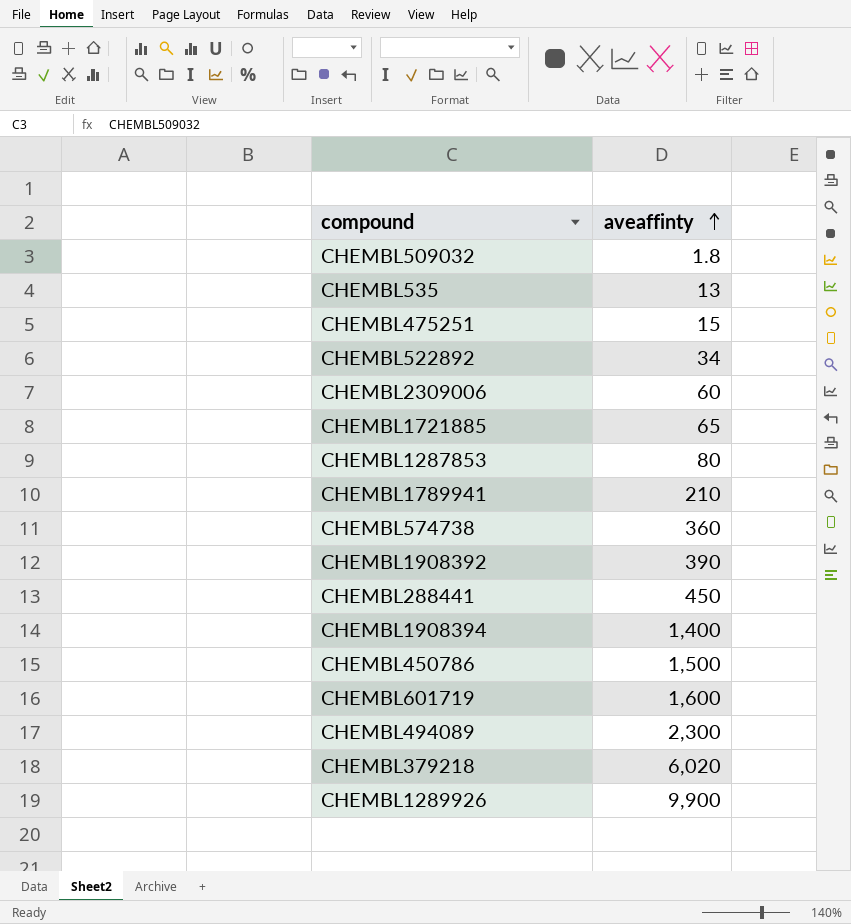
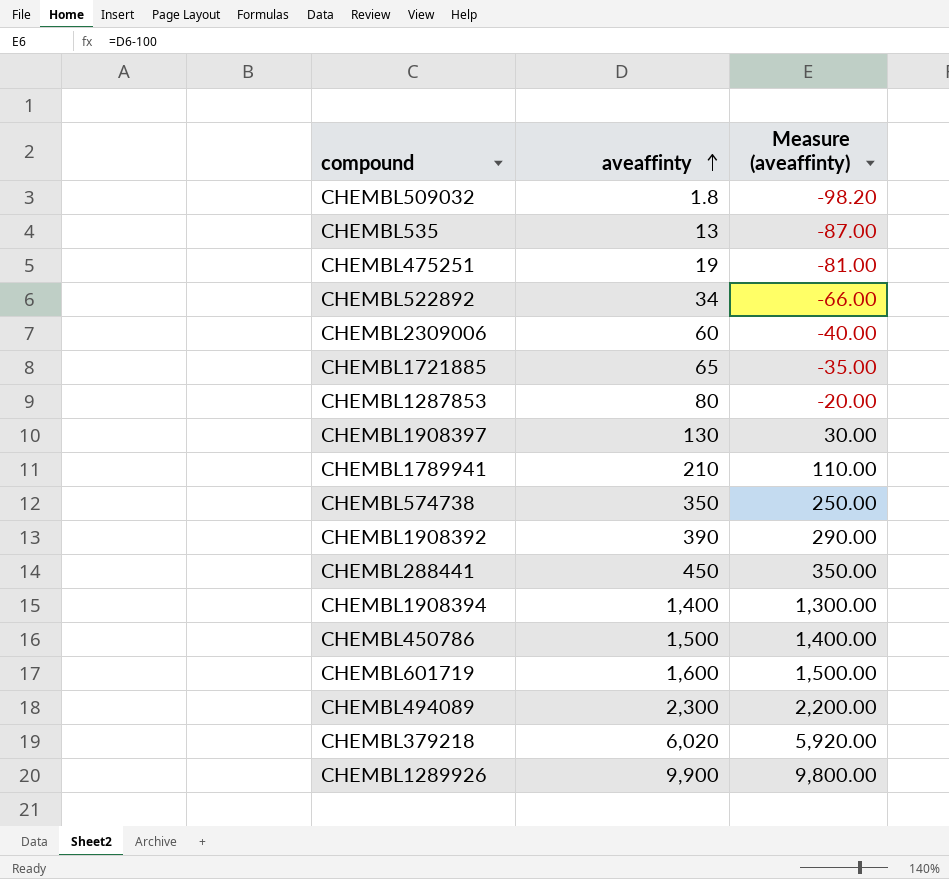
column Measure (aveaffinty) | formula: none -> [aveaffinty] - 100
CHEMBL475251 | aveaffinty: 15 -> 19
row CHEMBL1908397: none -> 130 | 30.00
CHEMBL574738 | aveaffinty: 360 -> 350

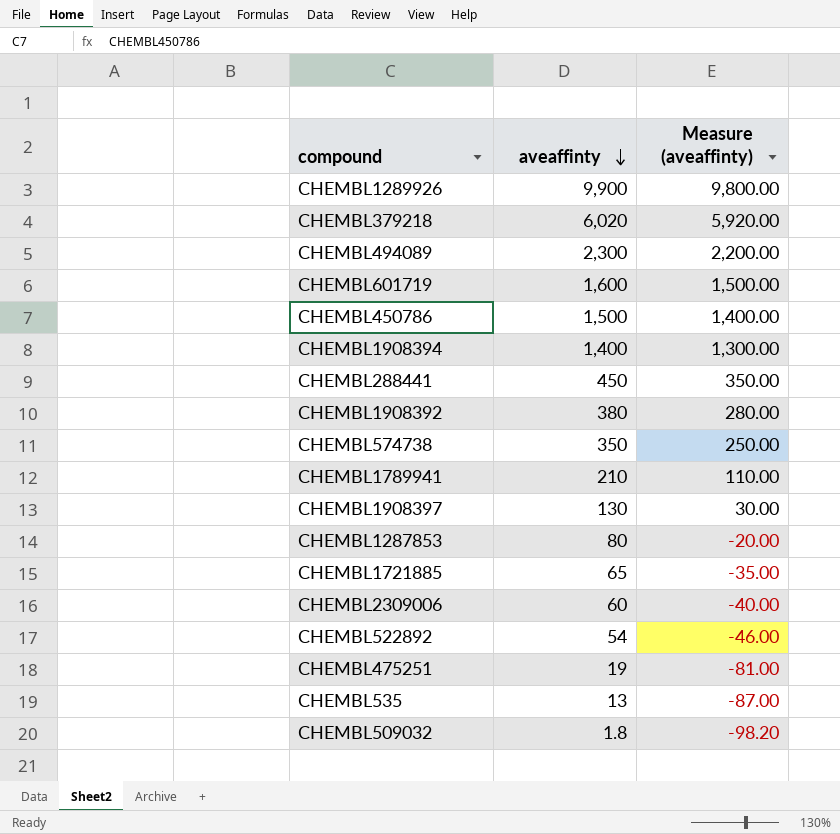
row order: aveaffinty ascending -> aveaffinty descending
CHEMBL1908392 | aveaffinty: 390 -> 380
CHEMBL1908392 | Measure (aveaffinty): 290.00 -> 280.00
CHEMBL522892 | aveaffinty: 34 -> 54
CHEMBL522892 | Measure (aveaffinty): -66.00 -> -46.00

